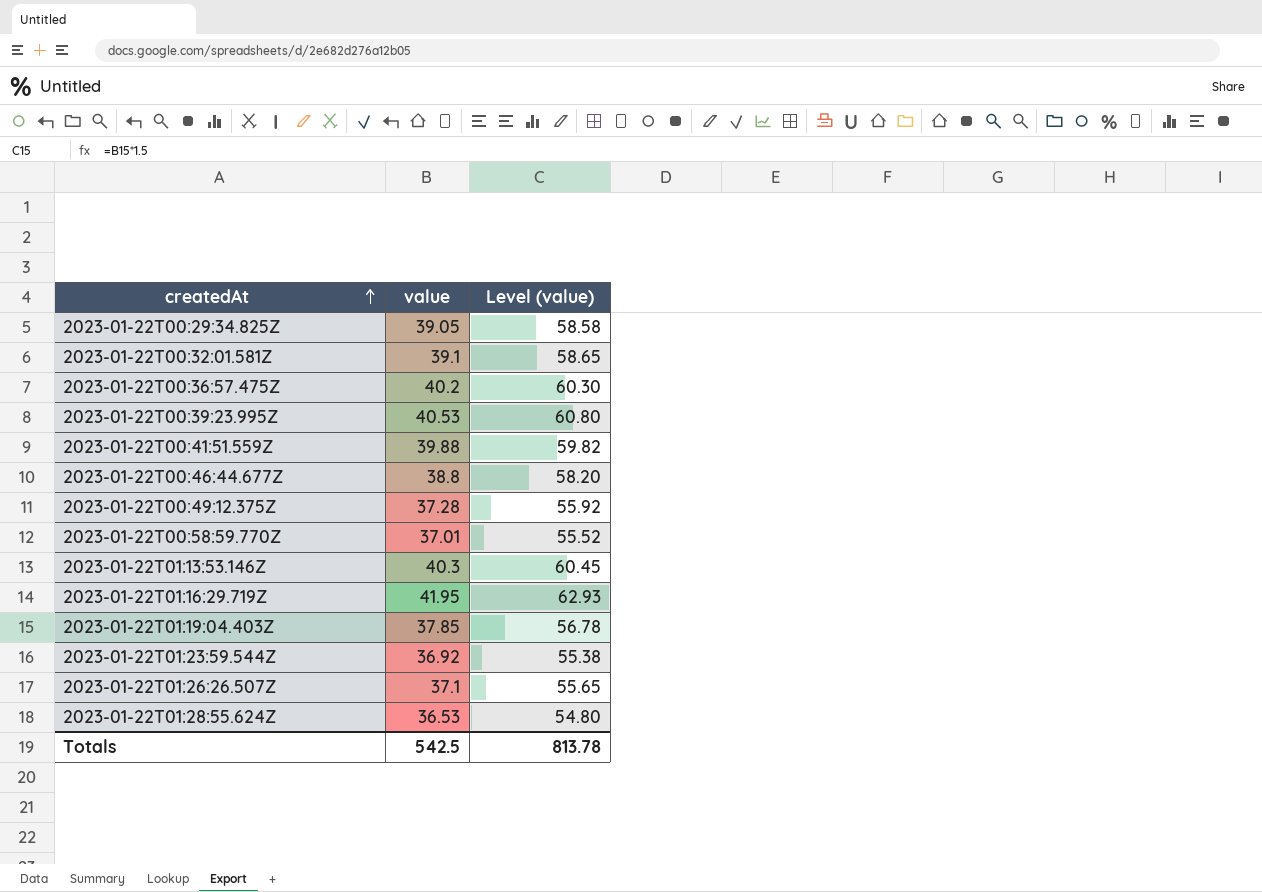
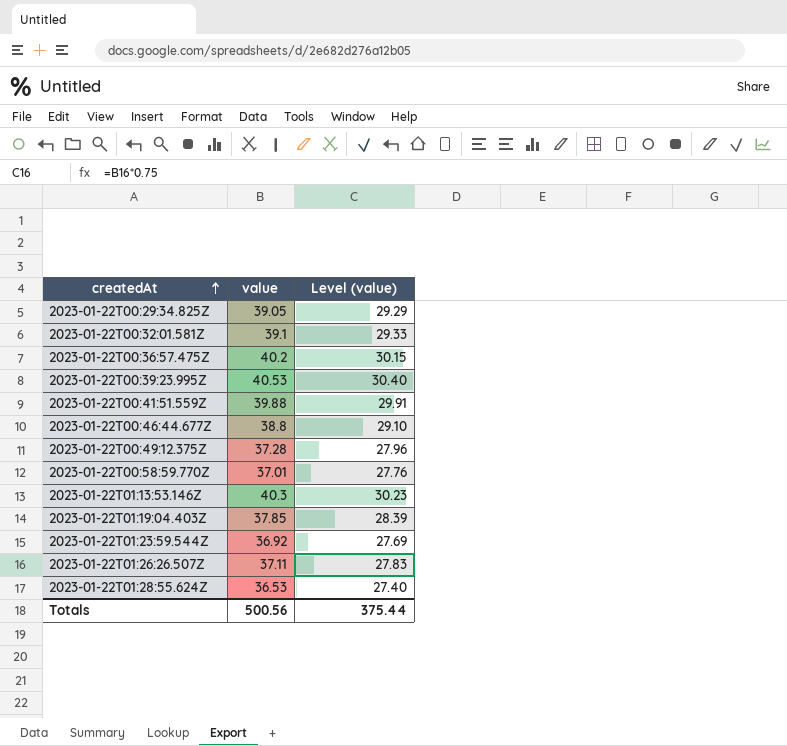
column Level (value) | formula: [value] * 1.5 -> [value] * 0.75
row 2023-01-22T01:16:29.719Z: 41.95 | 62.93 -> none
2023-01-22T01:26:26.507Z | value: 37.1 -> 37.11
Totals | value: 542.5 -> 500.56
Totals | Level (value): 813.78 -> 375.44

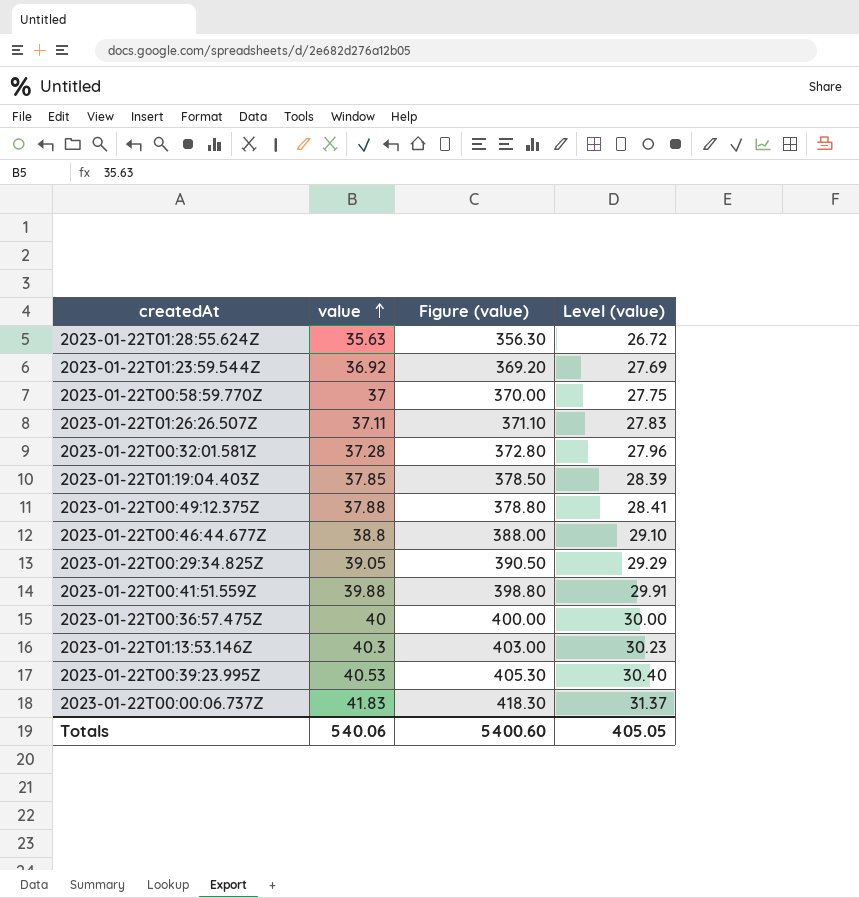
row order: createdAt ascending -> value ascending
column Figure (value) | formula: none -> [value] * 10
2023-01-22T01:28:55.624Z | value: 36.53 -> 35.63
2023-01-22T01:28:55.624Z | Level (value): 27.40 -> 26.72
2023-01-22T00:58:59.770Z | value: 37.01 -> 37
2023-01-22T00:58:59.770Z | Level (value): 27.76 -> 27.75
2023-01-22T00:32:01.581Z | value: 39.1 -> 37.28
2023-01-22T00:32:01.581Z | Level (value): 29.33 -> 27.96
2023-01-22T00:49:12.375Z | value: 37.28 -> 37.88
2023-01-22T00:49:12.375Z | Level (value): 27.96 -> 28.41
2023-01-22T00:36:57.475Z | value: 40.2 -> 40
2023-01-22T00:36:57.475Z | Level (value): 30.15 -> 30.00
row 2023-01-22T00:00:06.737Z: none -> 41.83 | 418.30 | 31.37
Totals | value: 500.56 -> 540.06
Totals | Level (value): 375.44 -> 405.05

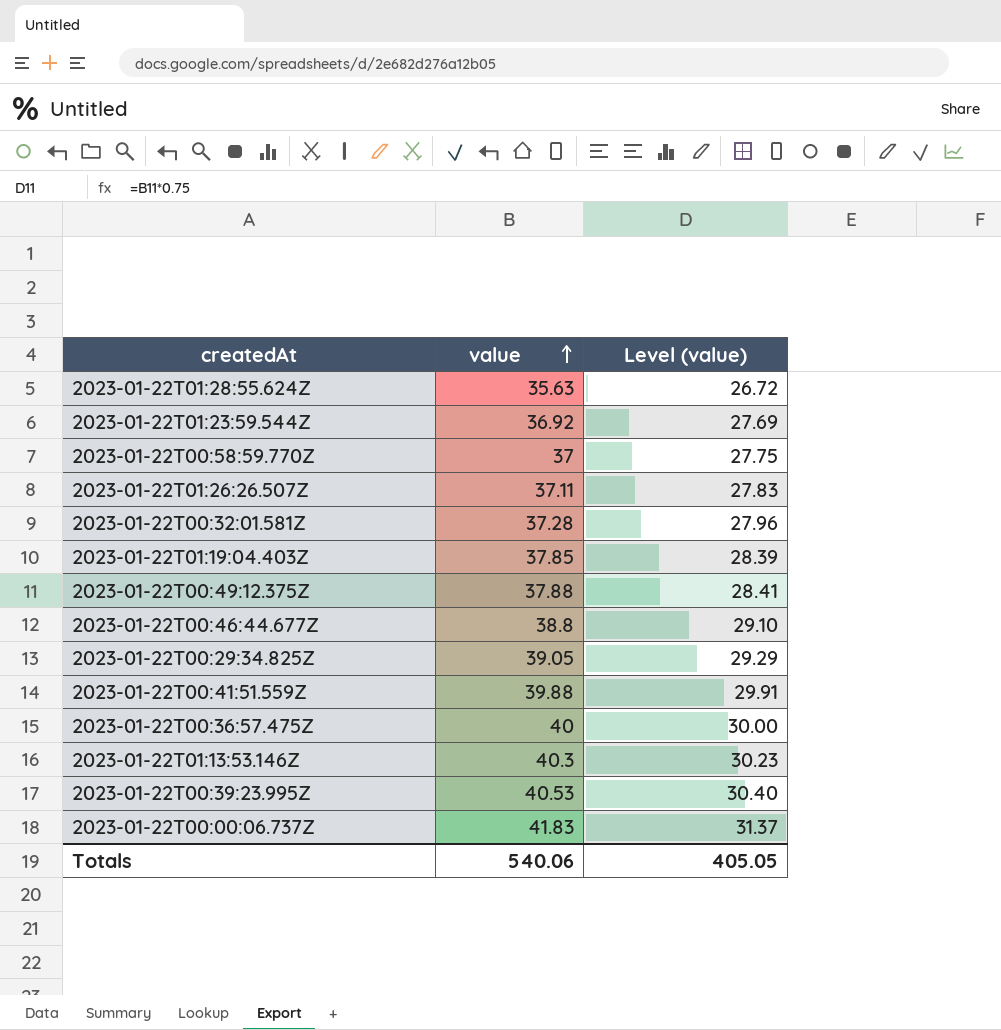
column Figure (value) | formula: [value] * 10 -> none

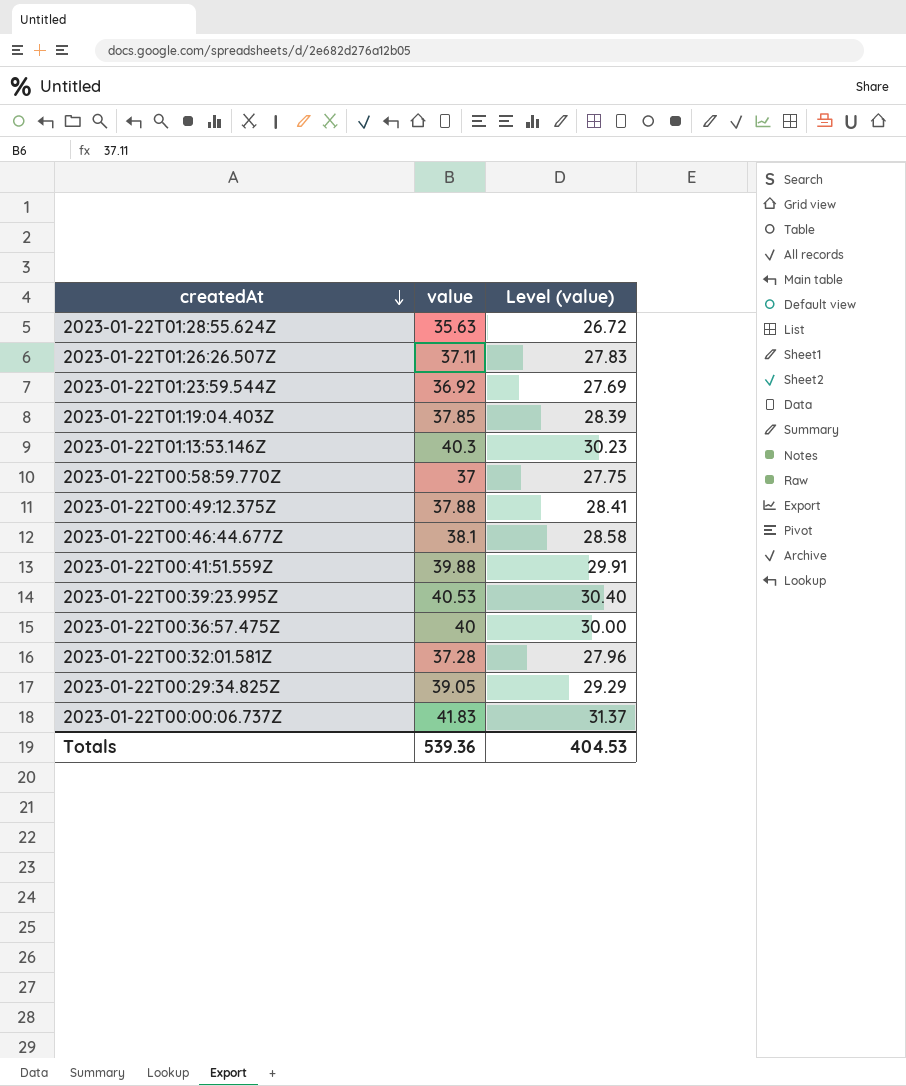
row order: value ascending -> createdAt descending
2023-01-22T00:46:44.677Z | value: 38.8 -> 38.1
2023-01-22T00:46:44.677Z | Level (value): 29.10 -> 28.58
Totals | value: 540.06 -> 539.36
Totals | Level (value): 405.05 -> 404.53

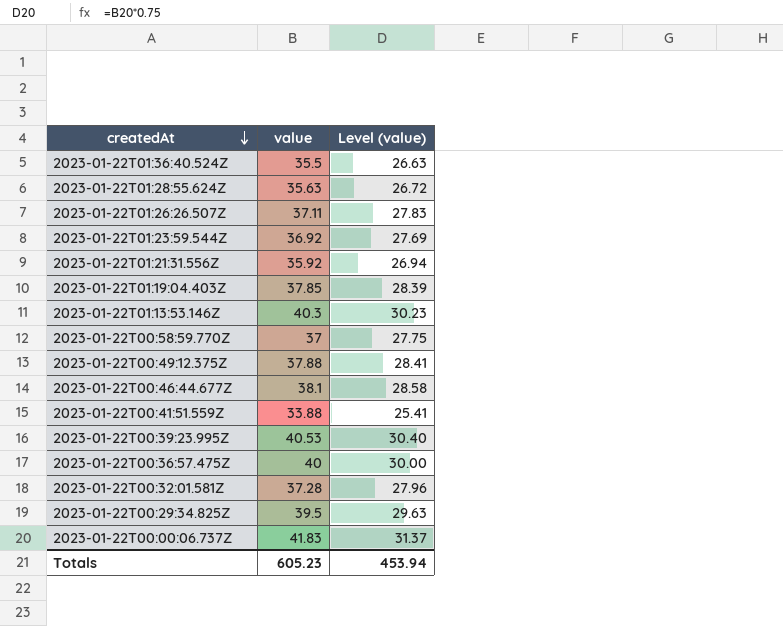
row 2023-01-22T01:36:40.524Z: none -> 35.5 | 26.63
row 2023-01-22T01:21:31.556Z: none -> 35.92 | 26.94
2023-01-22T00:41:51.559Z | value: 39.88 -> 33.88
2023-01-22T00:41:51.559Z | Level (value): 29.91 -> 25.41
2023-01-22T00:29:34.825Z | value: 39.05 -> 39.5
2023-01-22T00:29:34.825Z | Level (value): 29.29 -> 29.63
Totals | value: 539.36 -> 605.23
Totals | Level (value): 404.53 -> 453.94

